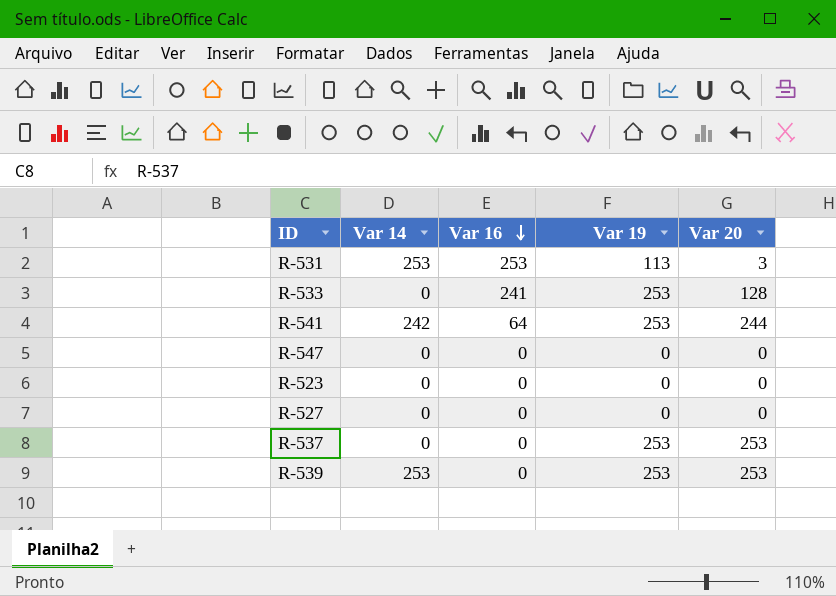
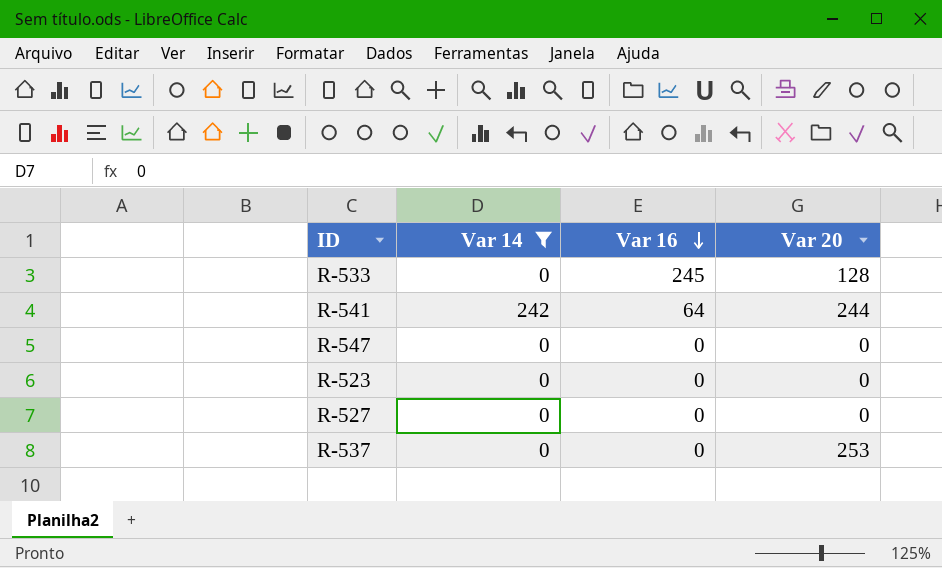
filter: none -> Var 14 != 253
column Var 19 | position: 4 -> none
R-533 | Var 16: 241 -> 245

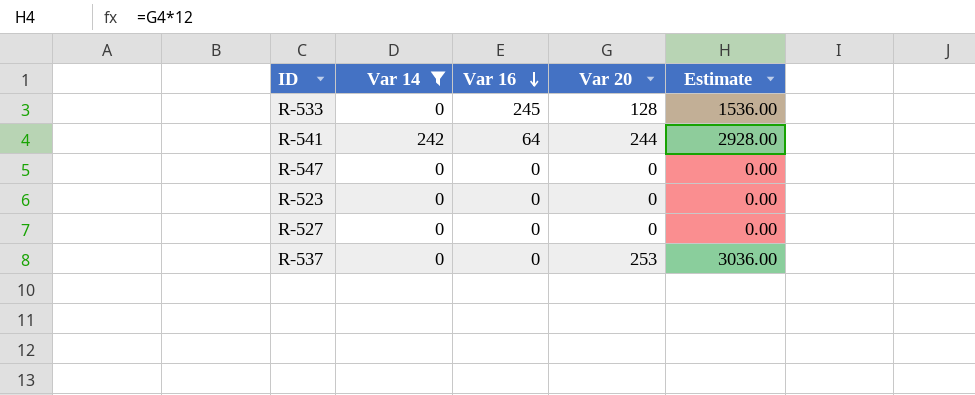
column Estimate | formula: none -> [Var 20] * 12

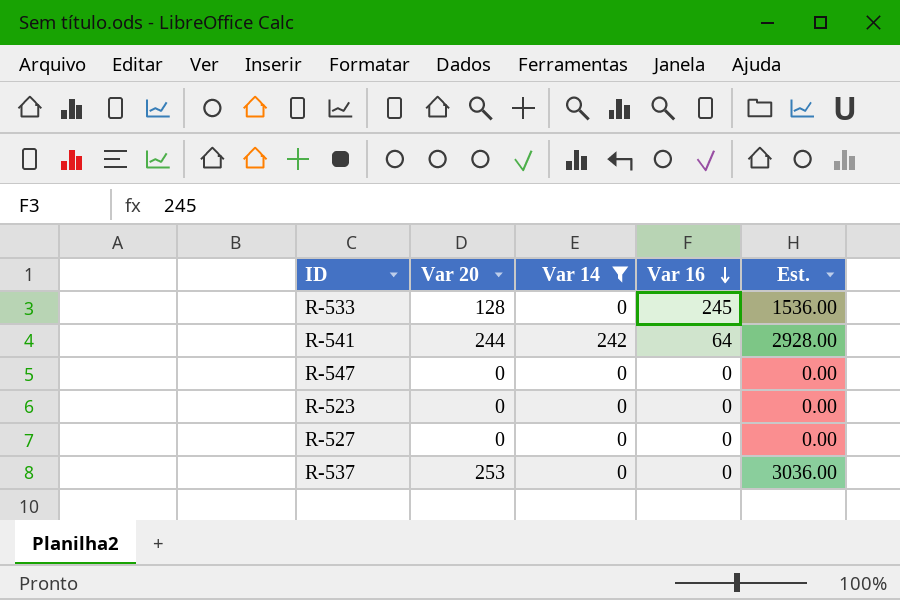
column Var 20 | position: 4 -> 2
column name: Estimate -> Est.

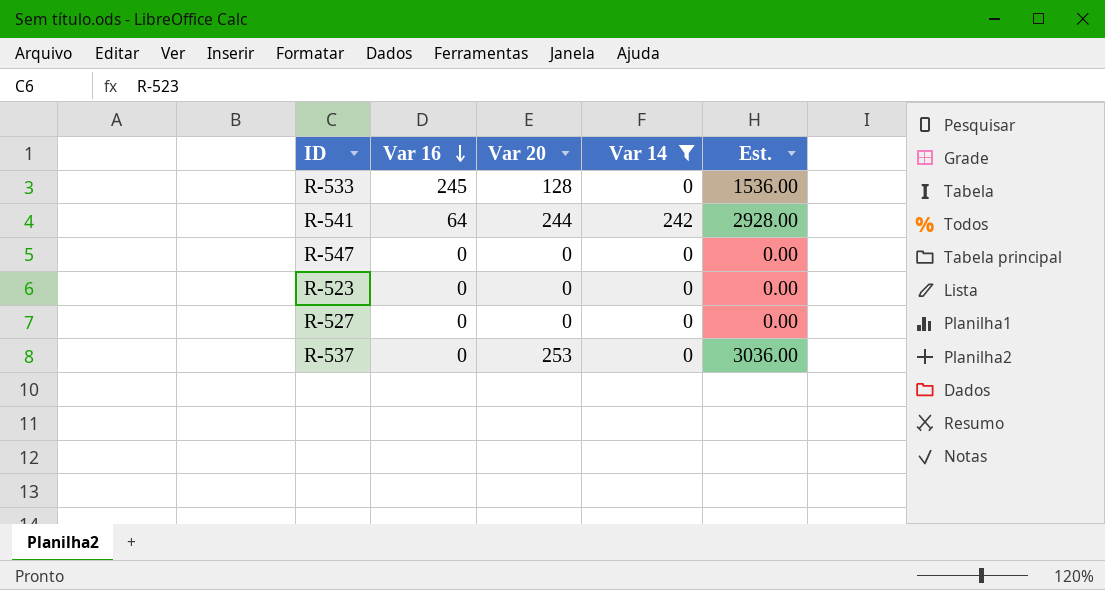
column Var 16 | position: 4 -> 2

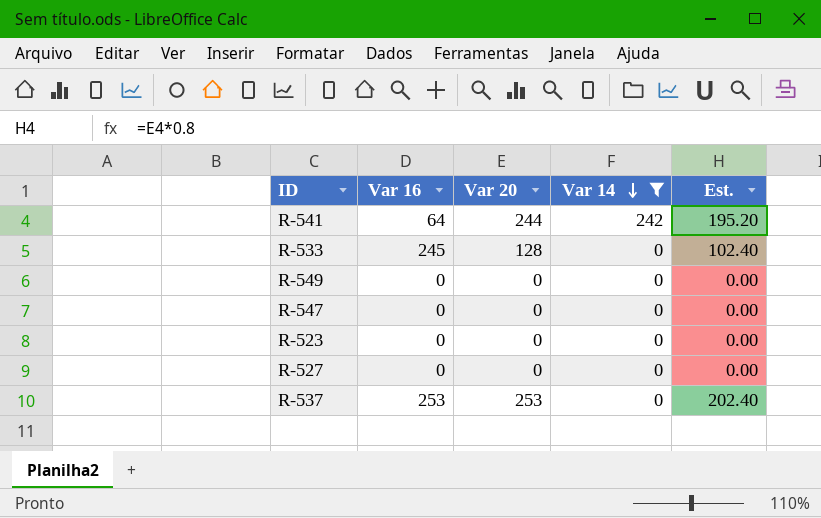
row order: Var 16 descending -> Var 14 descending
column Est. | formula: [Var 20] * 12 -> [Var 20] * 0.8
row R-549: none -> 0 | 0 | 0 | 0.00
R-537 | Var 16: 0 -> 253

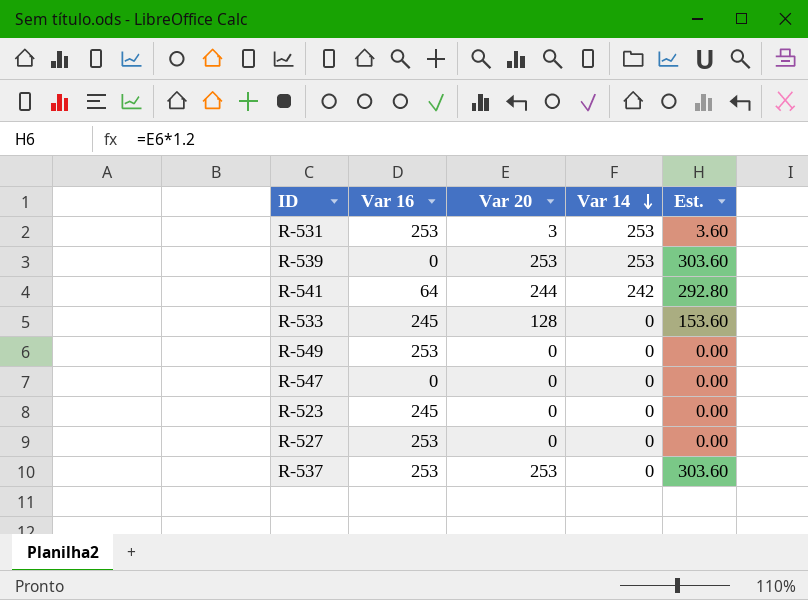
filter: Var 14 != 253 -> none
column Est. | formula: [Var 20] * 0.8 -> [Var 20] * 1.2
R-549 | Var 16: 0 -> 253
R-523 | Var 16: 0 -> 245
R-527 | Var 16: 0 -> 253

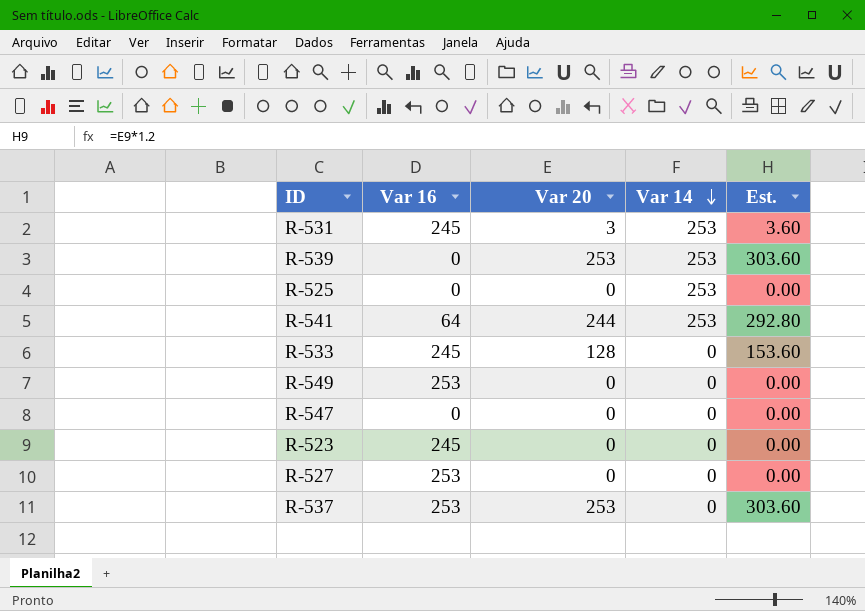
R-531 | Var 16: 253 -> 245
row R-525: none -> 0 | 0 | 253 | 0.00
R-541 | Var 14: 242 -> 253

